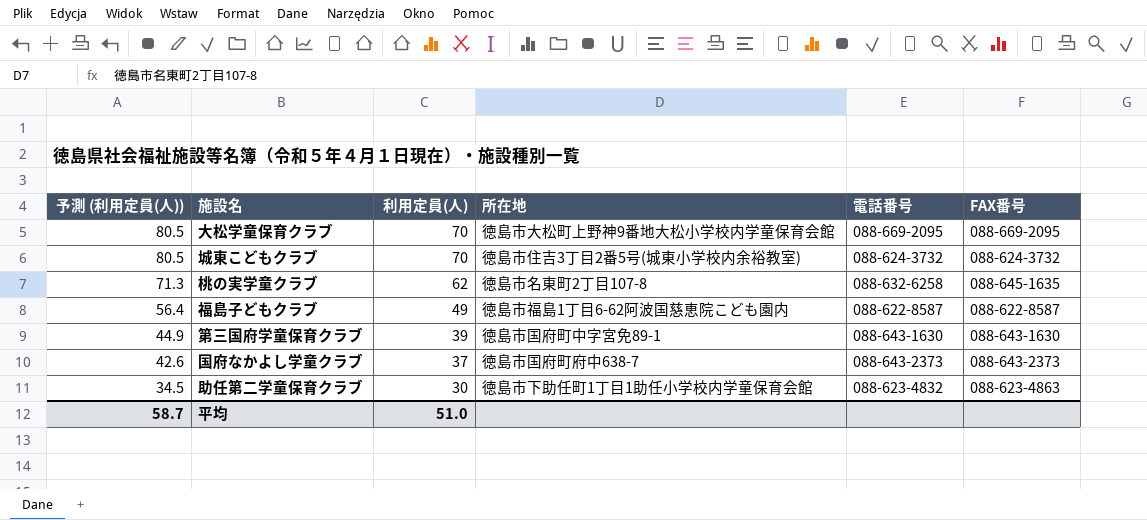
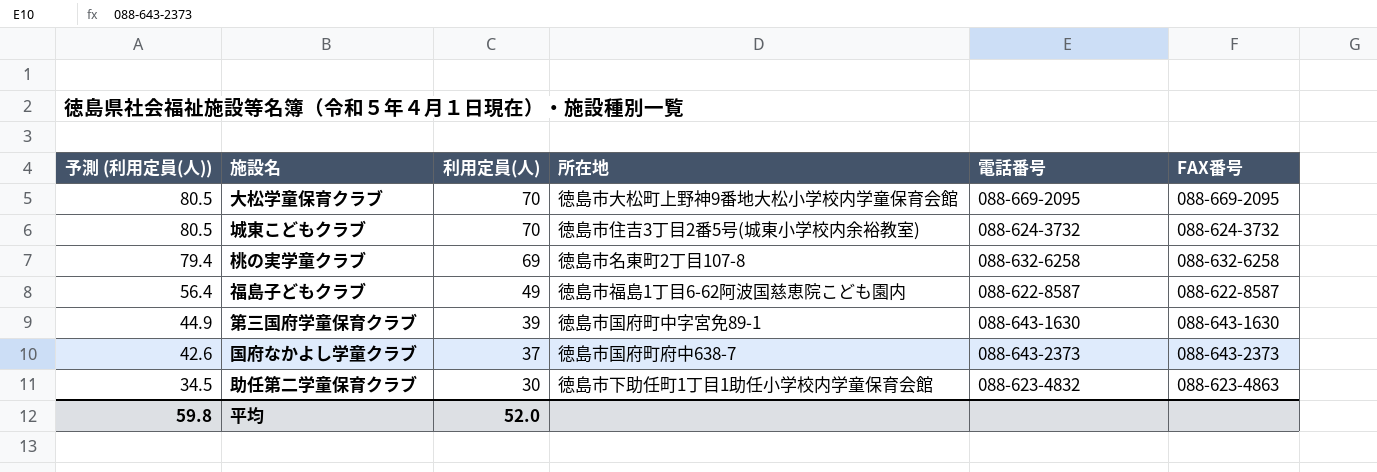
桃の実学童クラブ | 予測 (利用定員(人)): 71.3 -> 79.4
桃の実学童クラブ | 利用定員(人): 62 -> 69
桃の実学童クラブ | FAX番号: 088-645-1635 -> 088-632-6258
平均 | 予測 (利用定員(人)): 58.7 -> 59.8
平均 | 利用定員(人): 51.0 -> 52.0

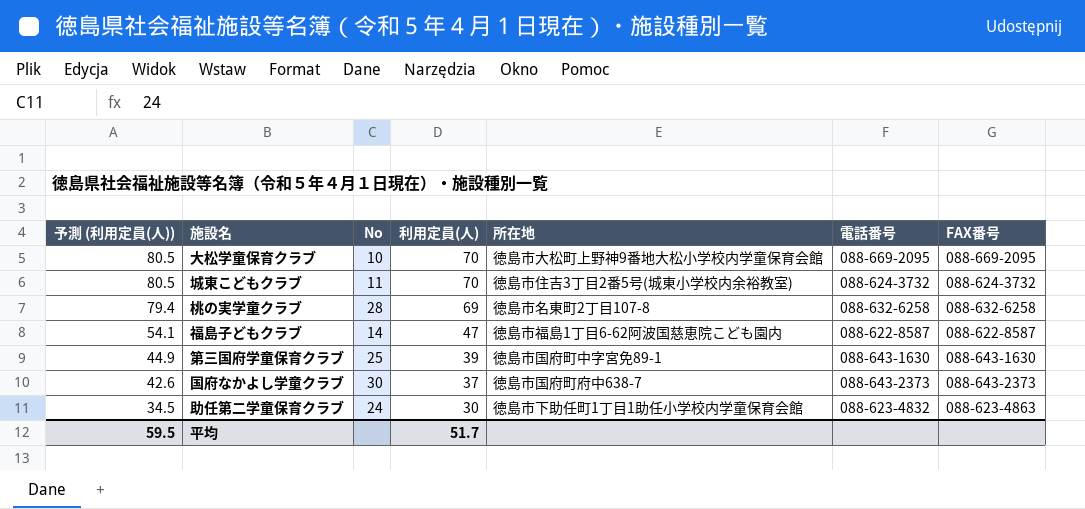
column No | position: none -> 3
福島子どもクラブ | 予測 (利用定員(人)): 56.4 -> 54.1
福島子どもクラブ | 利用定員(人): 49 -> 47
平均 | 予測 (利用定員(人)): 59.8 -> 59.5
平均 | 利用定員(人): 52.0 -> 51.7

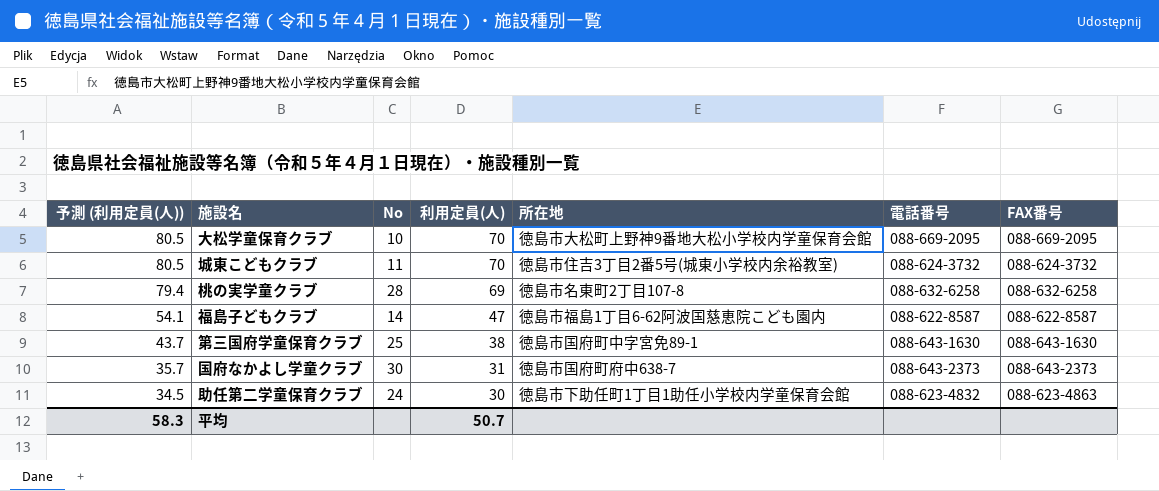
第三国府学童保育クラブ | 予測 (利用定員(人)): 44.9 -> 43.7
第三国府学童保育クラブ | 利用定員(人): 39 -> 38
国府なかよし学童クラブ | 予測 (利用定員(人)): 42.6 -> 35.7
国府なかよし学童クラブ | 利用定員(人): 37 -> 31
平均 | 予測 (利用定員(人)): 59.5 -> 58.3
平均 | 利用定員(人): 51.7 -> 50.7

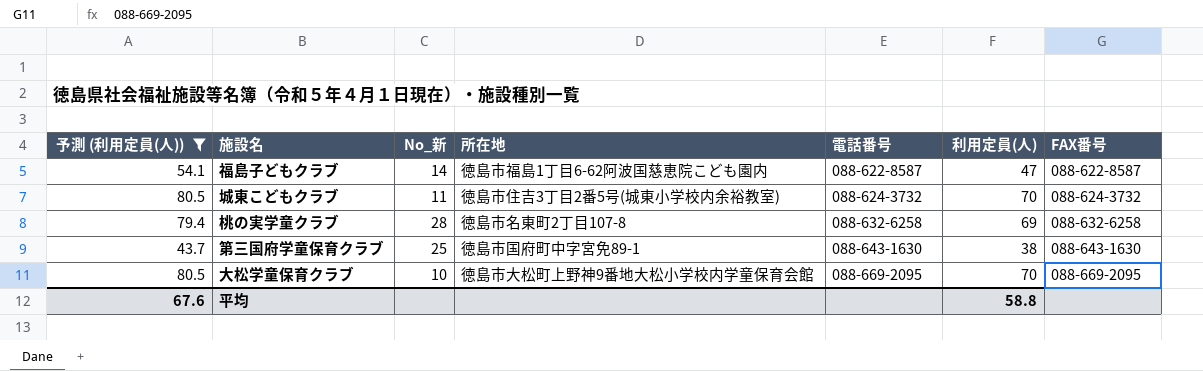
filter: none -> 予測 (利用定員(人)) >= 43.7
row order: 予測 (利用定員(人)) descending -> 電話番号 ascending
column name: No -> No_新
column 利用定員(人) | position: 4 -> 6
平均 | 予測 (利用定員(人)): 58.3 -> 67.6
平均 | 利用定員(人): 50.7 -> 58.8

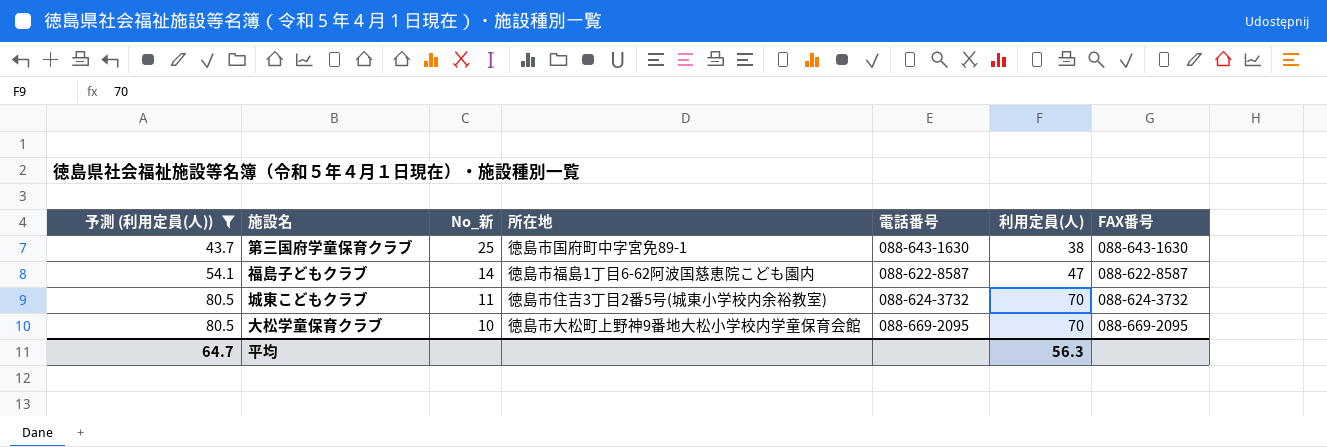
row order: 電話番号 ascending -> 予測 (利用定員(人)) ascending
row 桃の実学童クラブ: 79.4 | 28 | 徳島市名東町2丁目107-8 | 088-632-6258 | 69 | 088-632-6258 -> none
平均 | 予測 (利用定員(人)): 67.6 -> 64.7
平均 | 利用定員(人): 58.8 -> 56.3

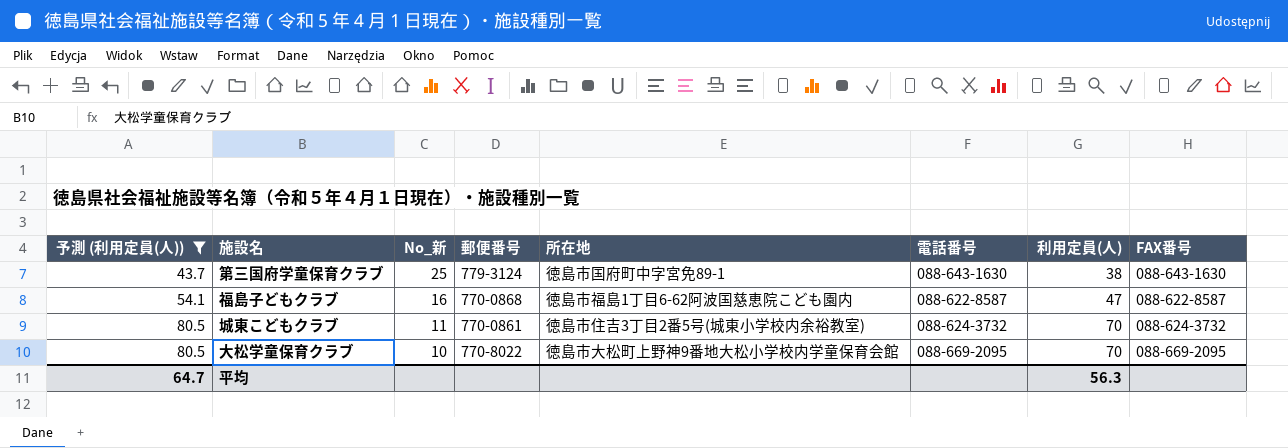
column 郵便番号 | position: none -> 4
福島子どもクラブ | No_新: 14 -> 16

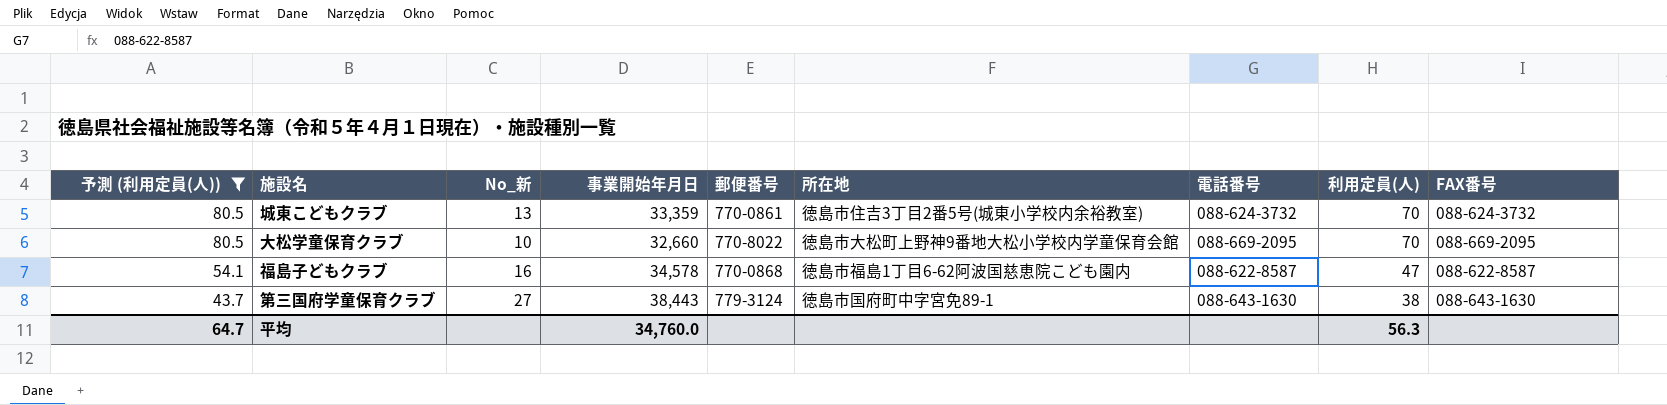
row order: 予測 (利用定員(人)) ascending -> 予測 (利用定員(人)) descending
column 事業開始年月日 | position: none -> 4
城東こどもクラブ | No_新: 11 -> 13
第三国府学童保育クラブ | No_新: 25 -> 27

